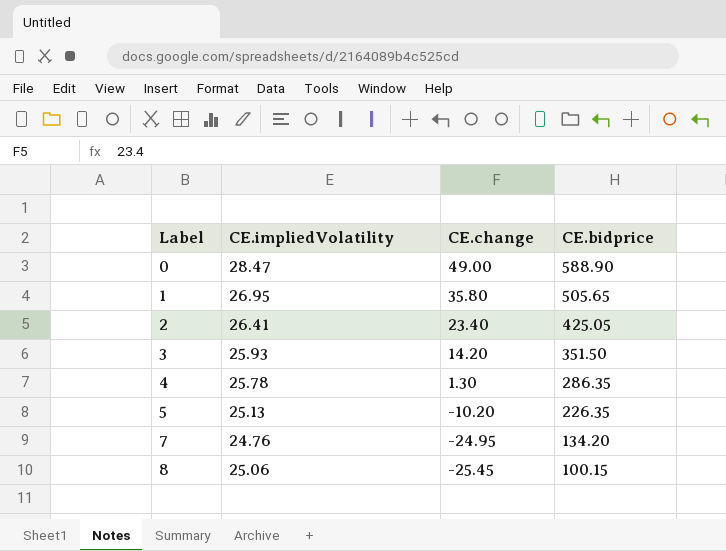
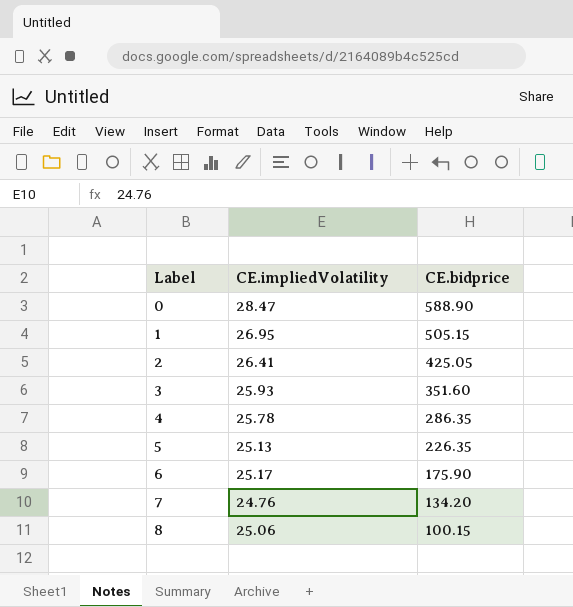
column CE.change | position: 3 -> none
1 | CE.bidprice: 505.65 -> 505.15
3 | CE.bidprice: 351.50 -> 351.60
row 6: none -> 25.17 | 175.90

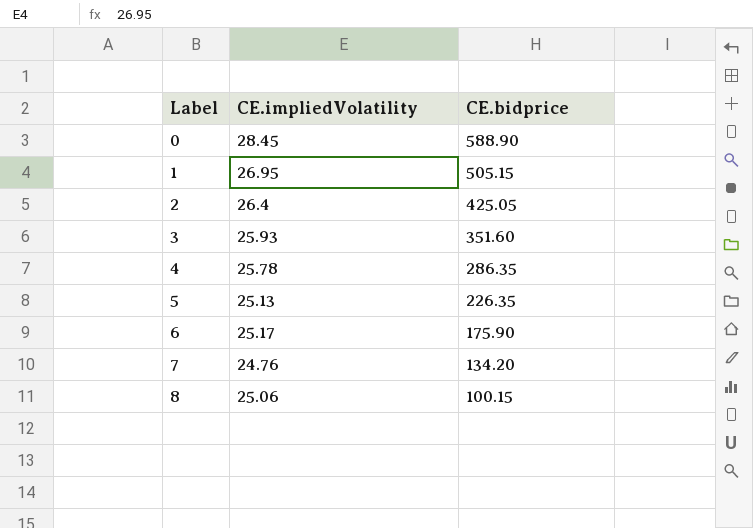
0 | CE.impliedVolatility: 28.47 -> 28.45
2 | CE.impliedVolatility: 26.41 -> 26.4

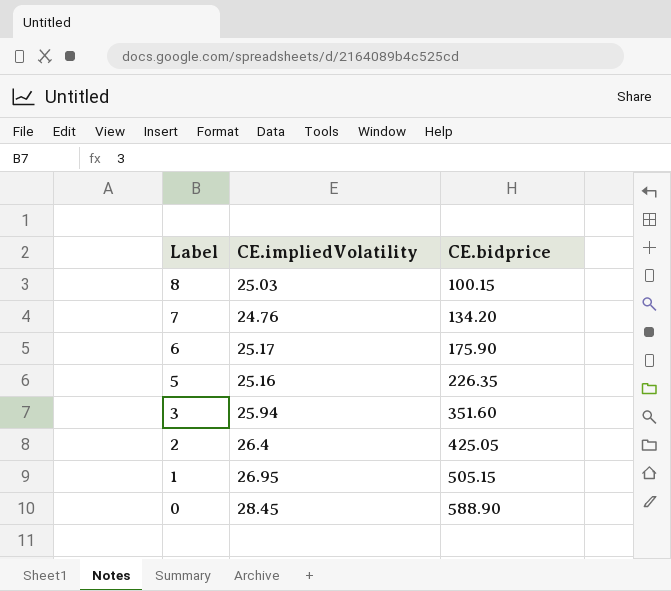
row order: Label ascending -> Label descending
row 4: 25.78 | 286.35 -> none
8 | CE.impliedVolatility: 25.06 -> 25.03
5 | CE.impliedVolatility: 25.13 -> 25.16
3 | CE.impliedVolatility: 25.93 -> 25.94

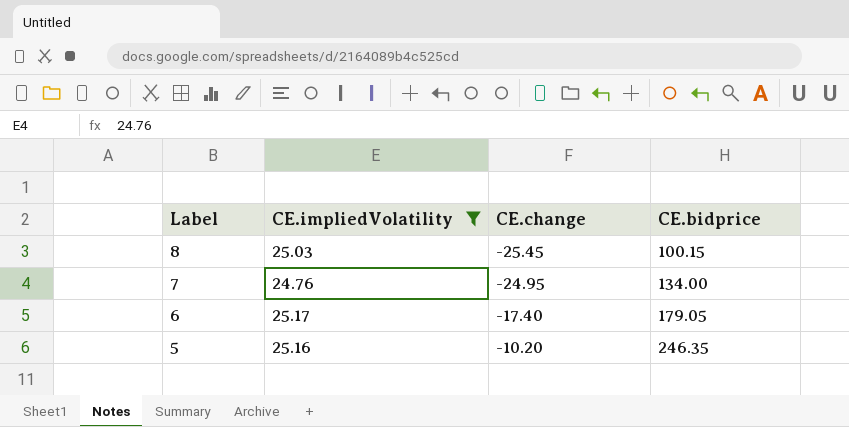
filter: none -> CE.impliedVolatility <= 25.17
column CE.change | position: none -> 3
7 | CE.bidprice: 134.20 -> 134.00
6 | CE.bidprice: 175.90 -> 179.05
5 | CE.bidprice: 226.35 -> 246.35

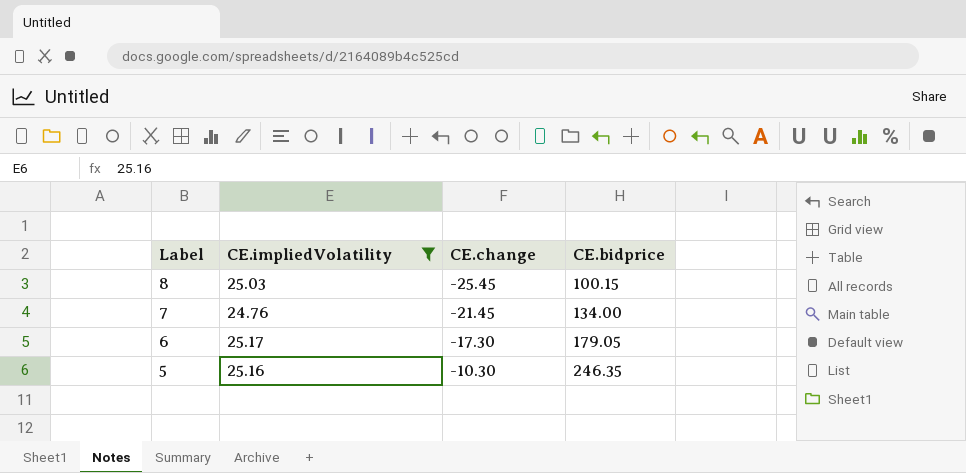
7 | CE.change: -24.95 -> -21.45
6 | CE.change: -17.40 -> -17.30
5 | CE.change: -10.20 -> -10.30

